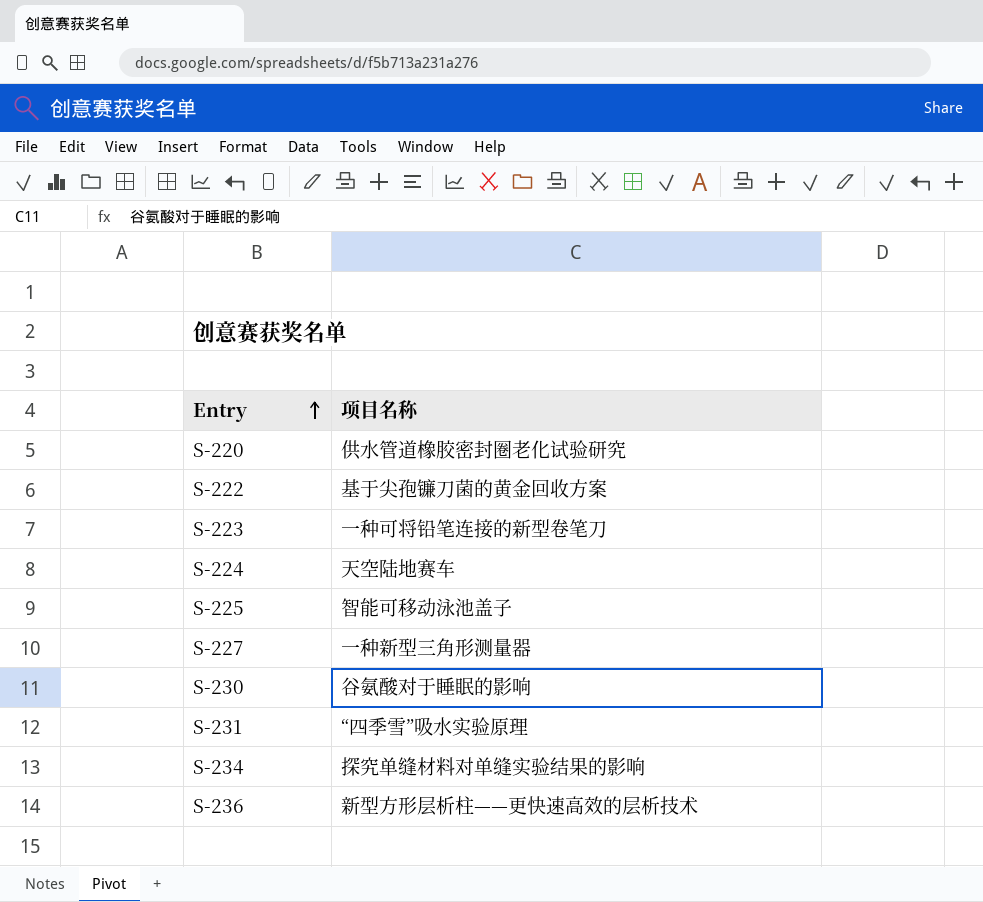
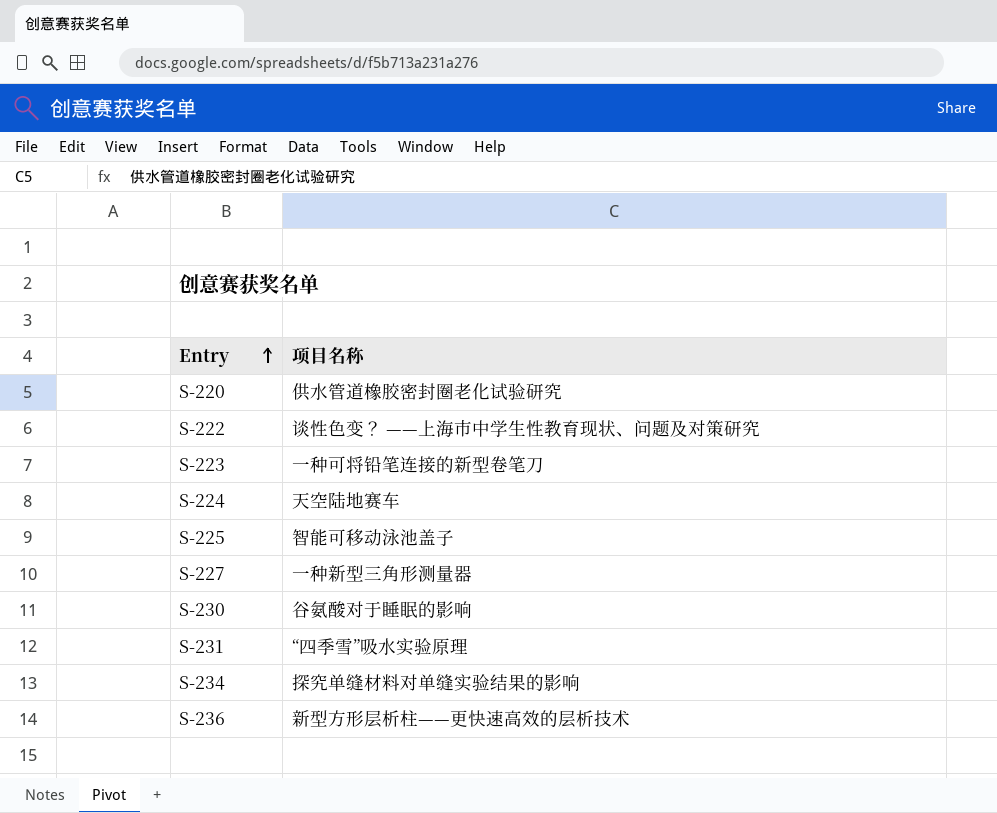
S-222 | 项目名称: 基于尖孢镰刀菌的黄金回收方案 -> 谈性色变？ ——上海市中学生性教育现状、问题及对策研究

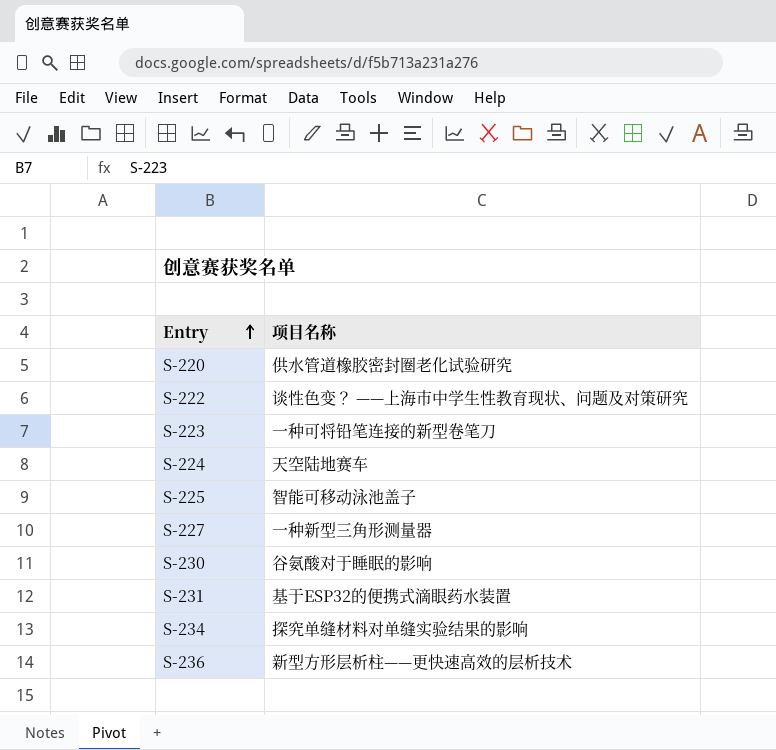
S-231 | 项目名称: “四季雪”吸水实验原理 -> 基于ESP32的便携式滴眼药水装置

